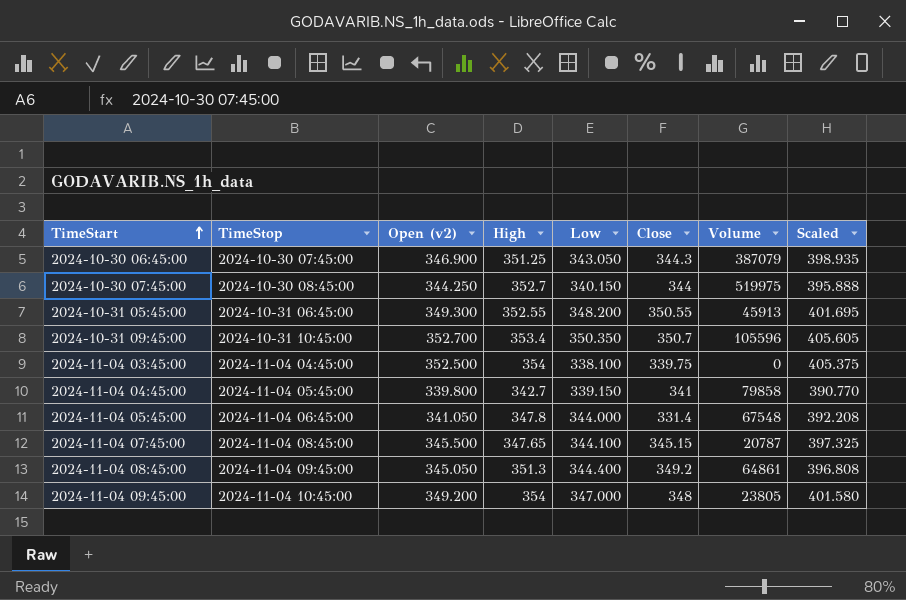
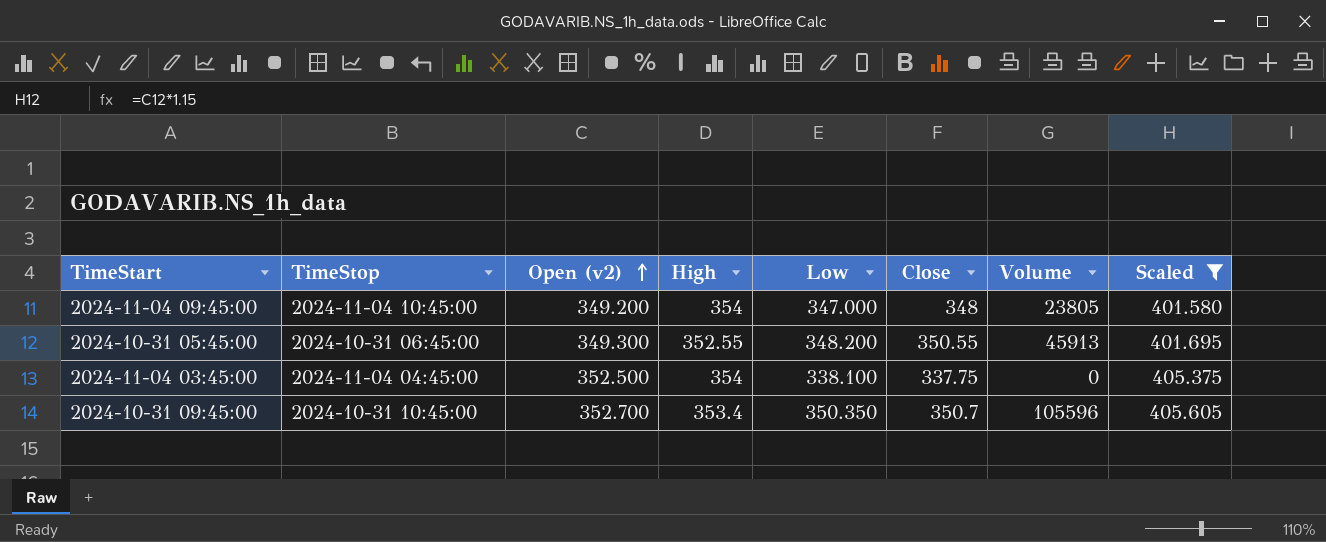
filter: none -> Scaled >= 401.580
row order: TimeStart ascending -> Open (v2) ascending
2024-11-04 03:45:00 | Close: 339.75 -> 337.75

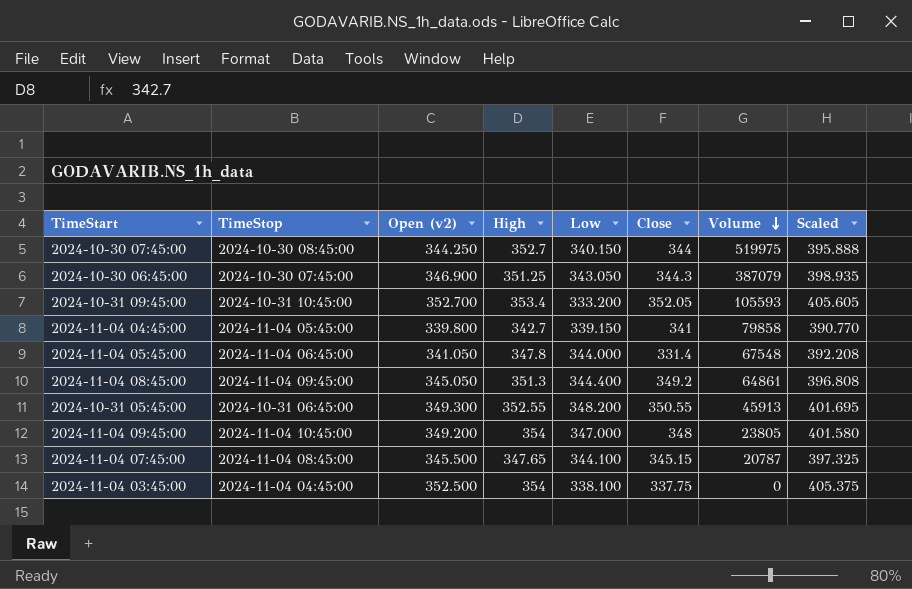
filter: Scaled >= 401.580 -> none
row order: Open (v2) ascending -> Volume descending
2024-10-31 09:45:00 | Low: 350.350 -> 333.200
2024-10-31 09:45:00 | Close: 350.7 -> 352.05
2024-10-31 09:45:00 | Volume: 105596 -> 105593

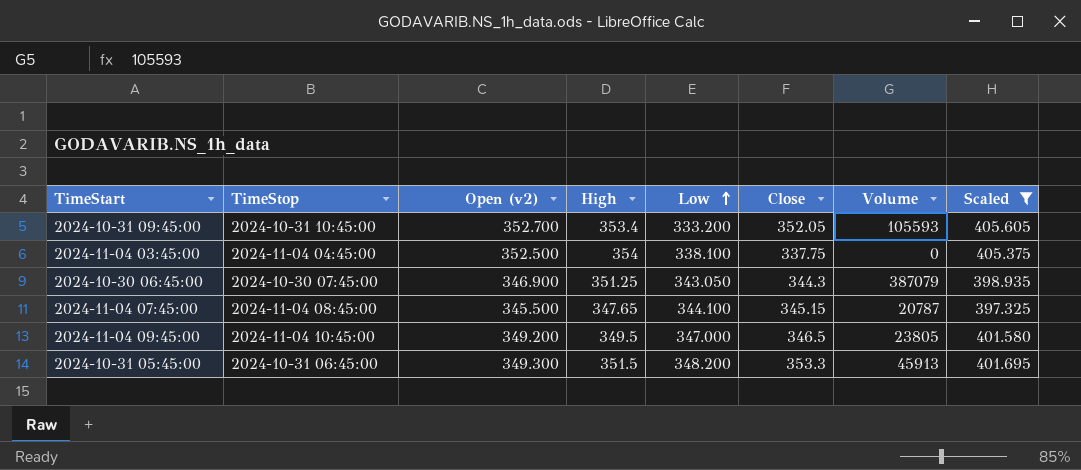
filter: none -> Scaled >= 397.325
row order: Volume descending -> Low ascending
2024-11-04 09:45:00 | High: 354 -> 349.5
2024-11-04 09:45:00 | Close: 348 -> 346.5
2024-10-31 05:45:00 | High: 352.55 -> 351.5
2024-10-31 05:45:00 | Close: 350.55 -> 353.3

